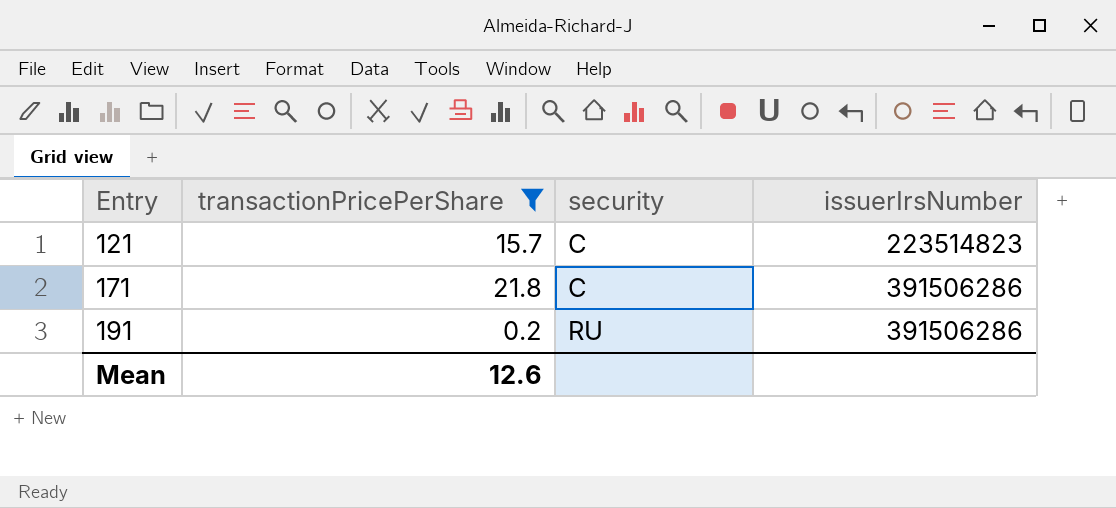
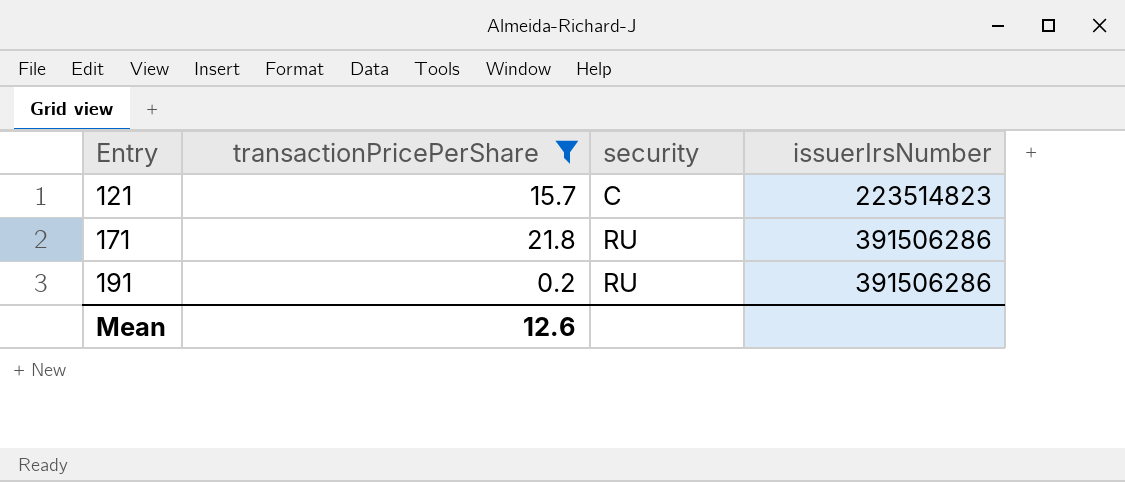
171 | security: C -> RU

